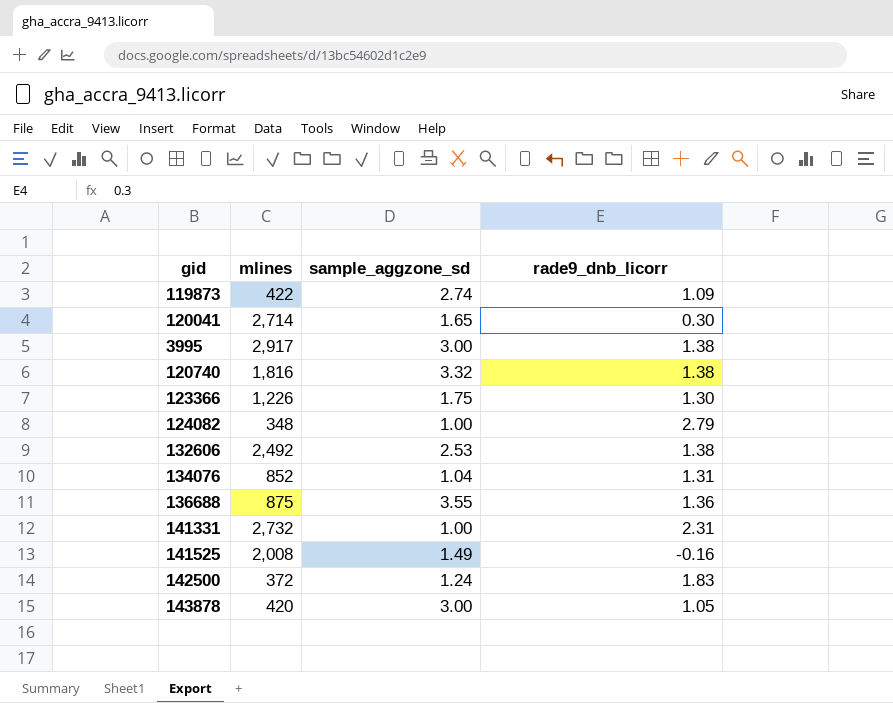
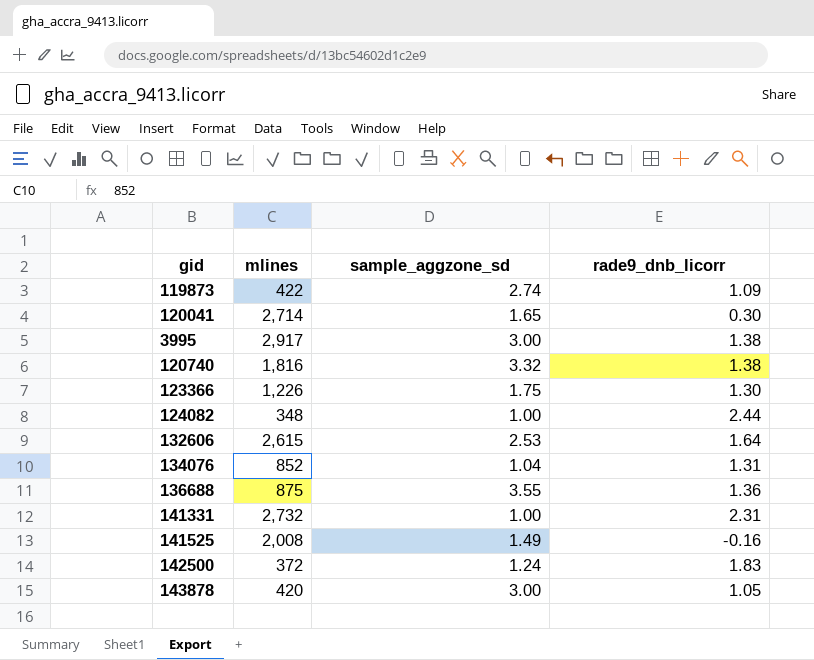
124082 | rade9_dnb_licorr: 2.79 -> 2.44
132606 | mlines: 2,492 -> 2,615
132606 | rade9_dnb_licorr: 1.38 -> 1.64

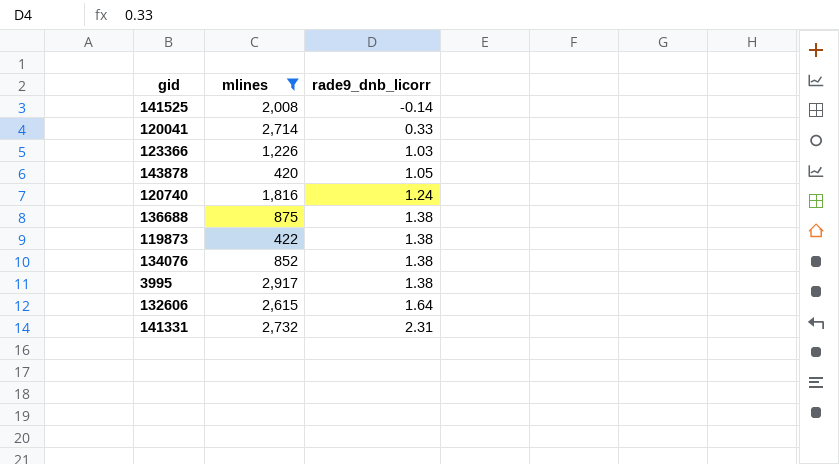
filter: none -> mlines >= 420
row order: none -> rade9_dnb_licorr ascending
column sample_aggzone_sd | position: 3 -> none
141525 | rade9_dnb_licorr: -0.16 -> -0.14
120041 | rade9_dnb_licorr: 0.30 -> 0.33
123366 | rade9_dnb_licorr: 1.30 -> 1.03
120740 | rade9_dnb_licorr: 1.38 -> 1.24
136688 | rade9_dnb_licorr: 1.36 -> 1.38
119873 | rade9_dnb_licorr: 1.09 -> 1.38
134076 | rade9_dnb_licorr: 1.31 -> 1.38

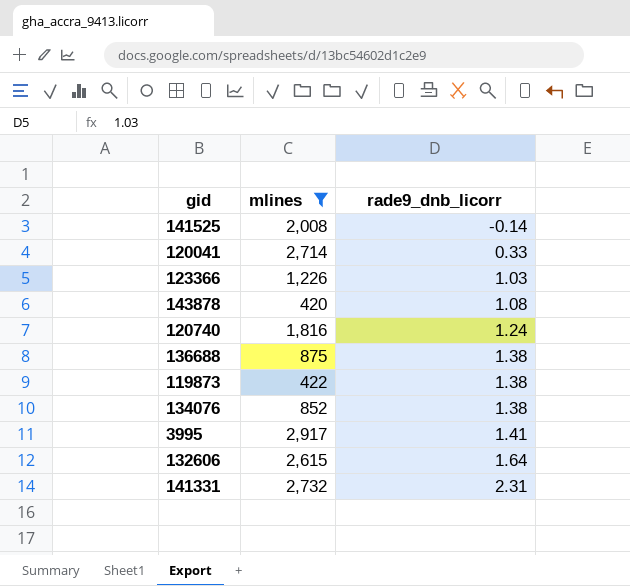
143878 | rade9_dnb_licorr: 1.05 -> 1.08
3995 | rade9_dnb_licorr: 1.38 -> 1.41

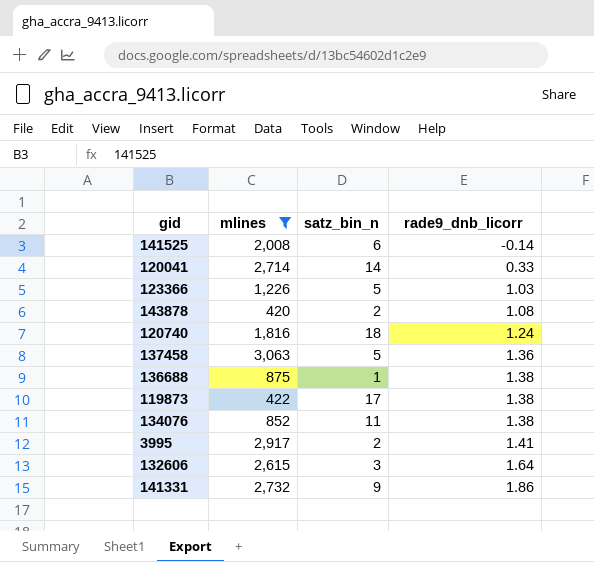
column satz_bin_n | position: none -> 3
row 137458: none -> 3,063 | 5 | 1.36
141331 | rade9_dnb_licorr: 2.31 -> 1.86

